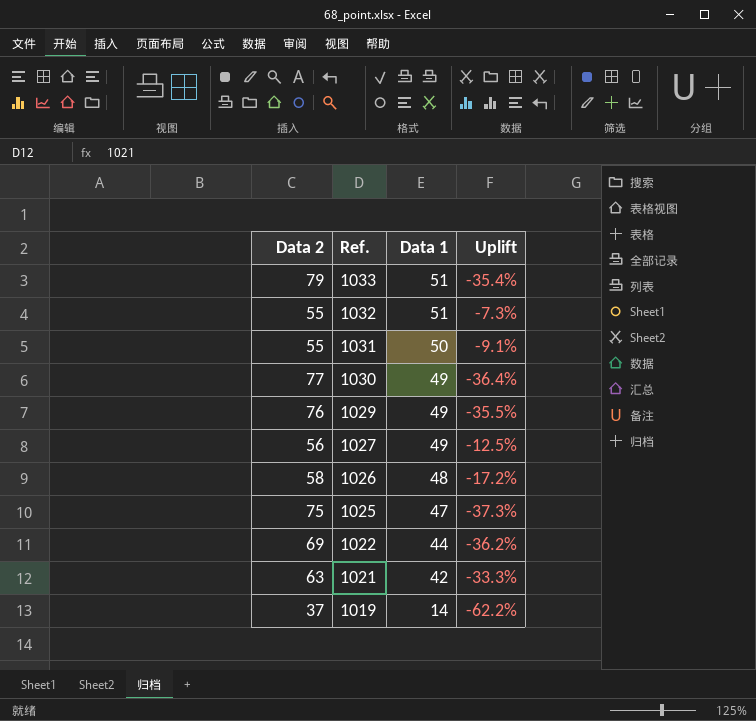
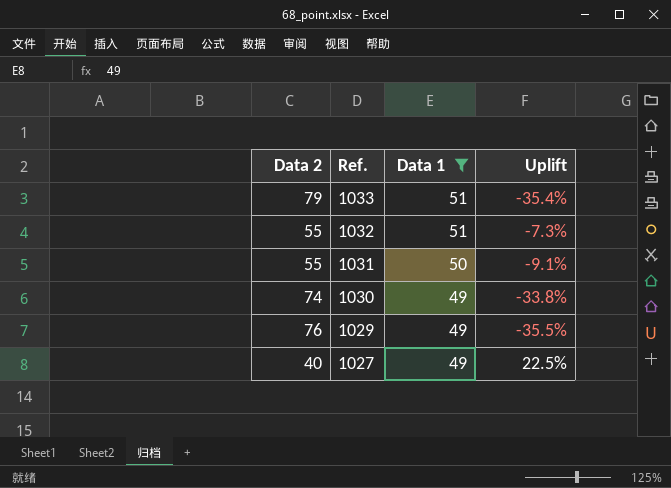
filter: none -> Data 1 >= 49
1030 | Data 2: 77 -> 74
1030 | Uplift: -36.4% -> -33.8%
1027 | Data 2: 56 -> 40
1027 | Uplift: -12.5% -> 22.5%

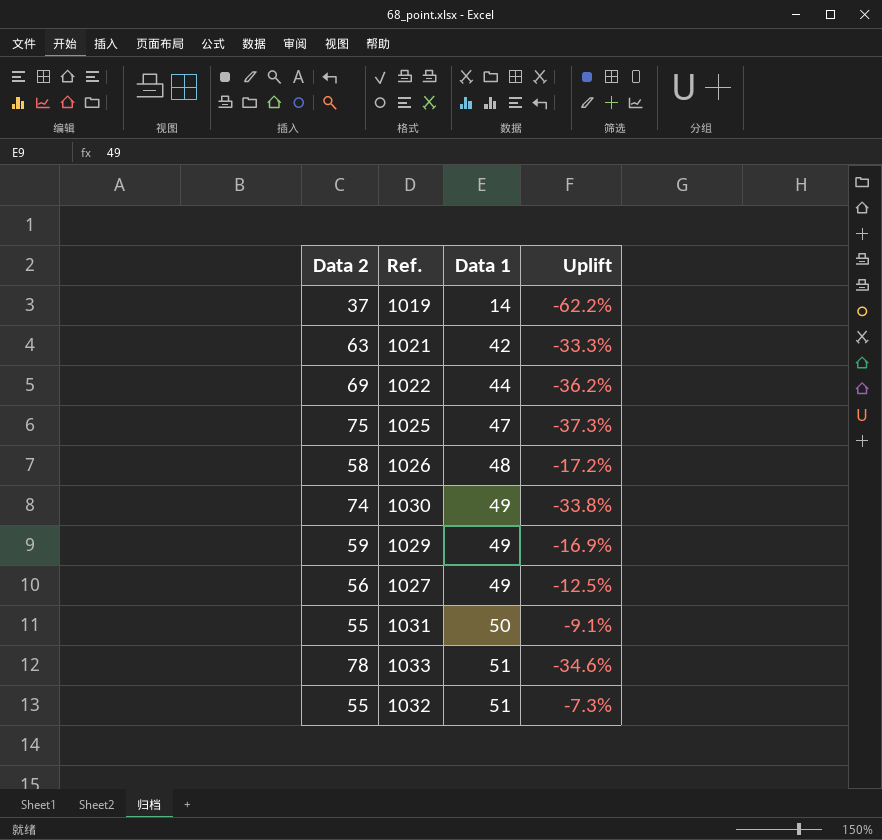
filter: Data 1 >= 49 -> none
row order: Ref. descending -> Data 1 ascending
1029 | Data 2: 76 -> 59
1029 | Uplift: -35.5% -> -16.9%
1027 | Data 2: 40 -> 56
1027 | Uplift: 22.5% -> -12.5%
1033 | Data 2: 79 -> 78
1033 | Uplift: -35.4% -> -34.6%

